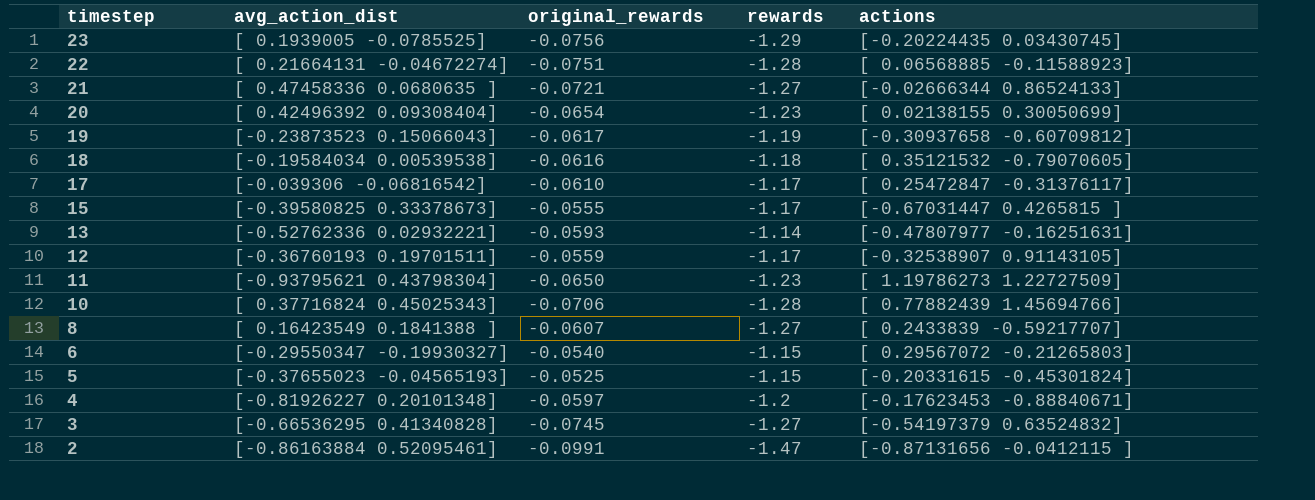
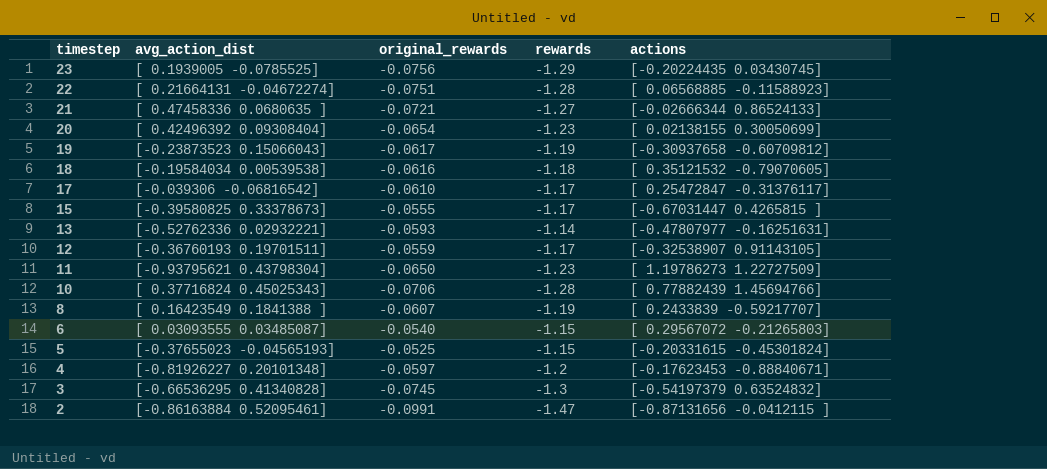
8 | rewards: -1.27 -> -1.19
6 | avg_action_dist: [-0.29550347 -0.19930327] -> [ 0.03093555 0.03485087]
3 | rewards: -1.27 -> -1.3

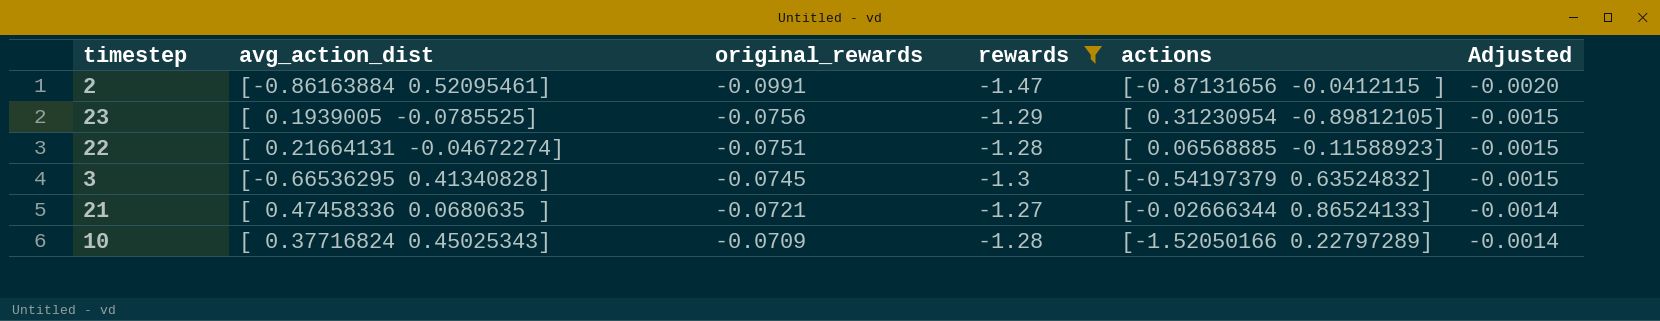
filter: none -> rewards <= -1.27
row order: timestep descending -> original_rewards ascending
column Adjusted | formula: none -> [original_rewards] * 0.02
23 | actions: [-0.20224435 0.03430745] -> [ 0.31230954 -0.89812105]
10 | original_rewards: -0.0706 -> -0.0709
10 | actions: [ 0.77882439 1.45694766] -> [-1.52050166 0.22797289]

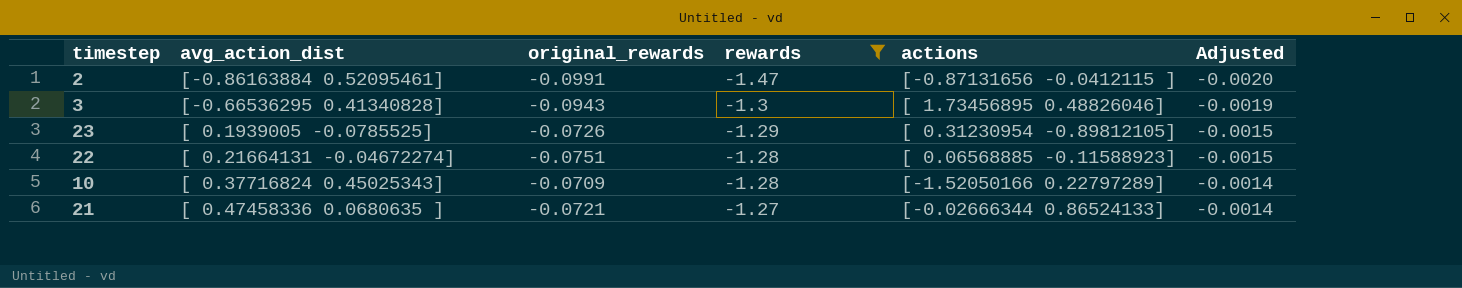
row order: original_rewards ascending -> rewards ascending
3 | original_rewards: -0.0745 -> -0.0943
3 | actions: [-0.54197379 0.63524832] -> [ 1.73456895 0.48826046]
3 | Adjusted: -0.0015 -> -0.0019
23 | original_rewards: -0.0756 -> -0.0726

